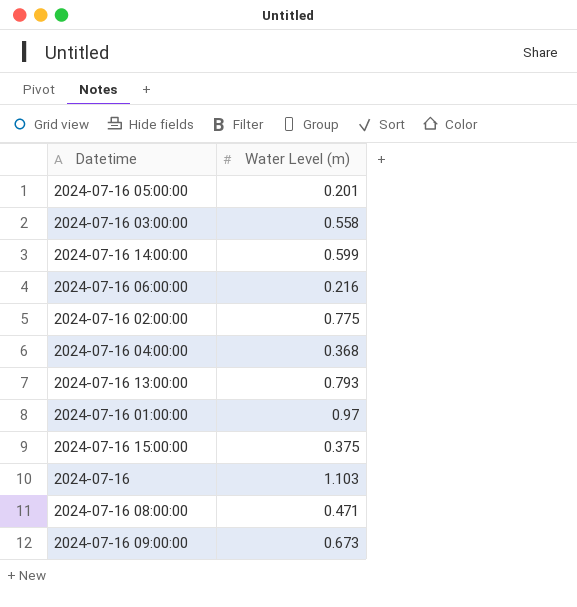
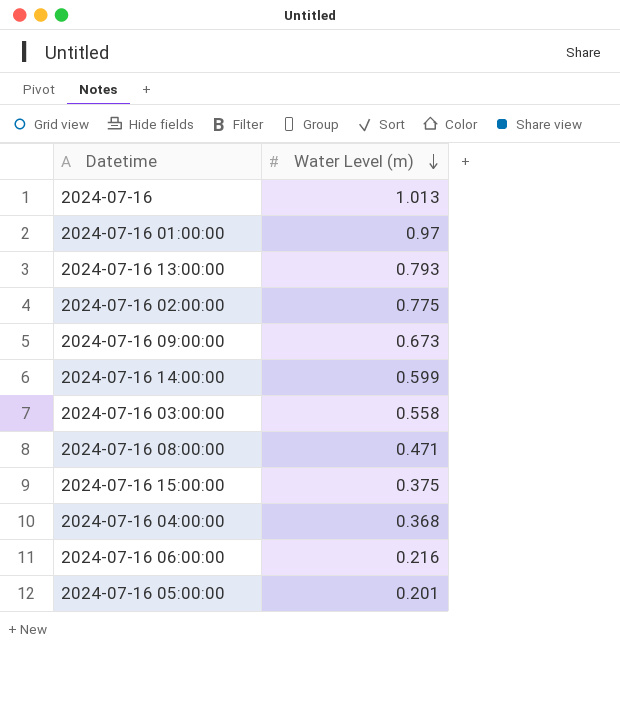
row order: none -> Water Level (m) descending
2024-07-16 | Water Level (m): 1.103 -> 1.013

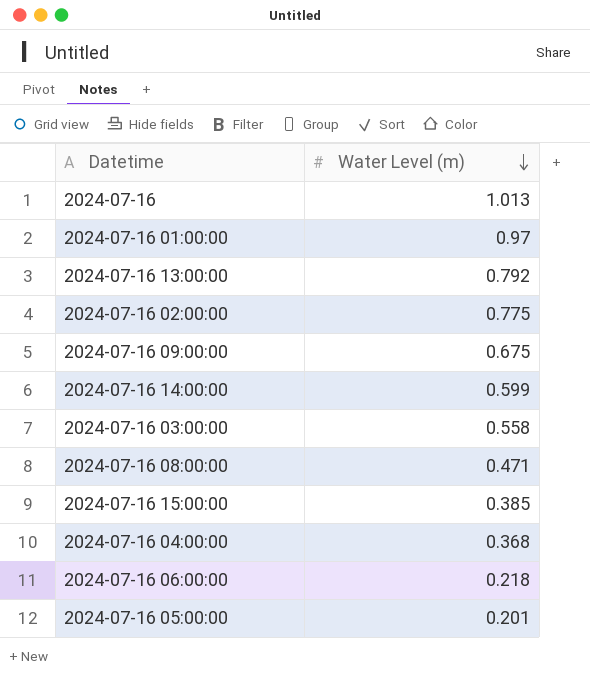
2024-07-16 13:00:00 | Water Level (m): 0.793 -> 0.792
2024-07-16 09:00:00 | Water Level (m): 0.673 -> 0.675
2024-07-16 15:00:00 | Water Level (m): 0.375 -> 0.385
2024-07-16 06:00:00 | Water Level (m): 0.216 -> 0.218

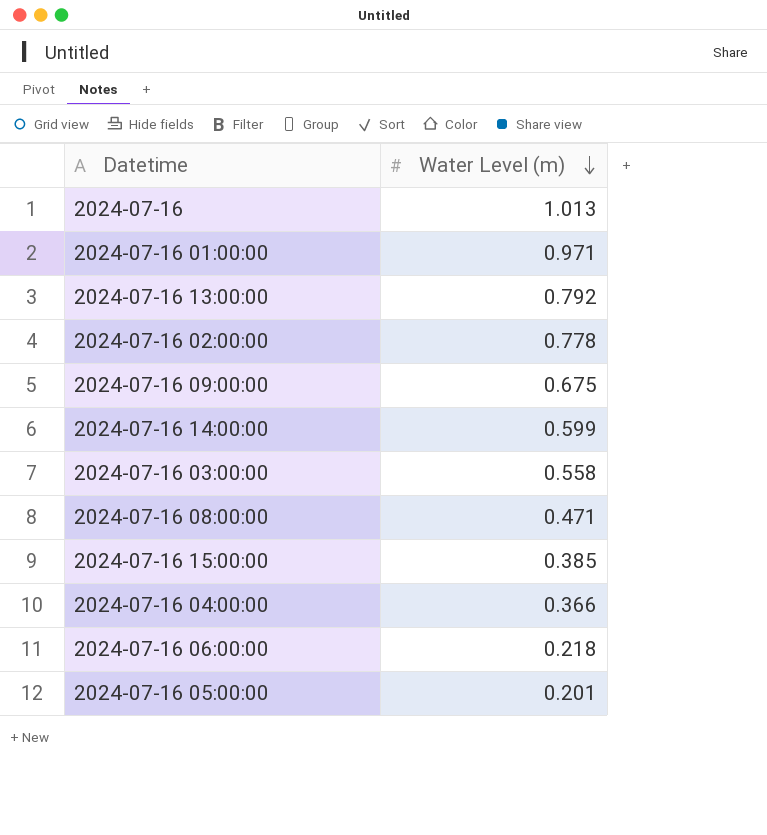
2024-07-16 01:00:00 | Water Level (m): 0.97 -> 0.971
2024-07-16 02:00:00 | Water Level (m): 0.775 -> 0.778
2024-07-16 04:00:00 | Water Level (m): 0.368 -> 0.366

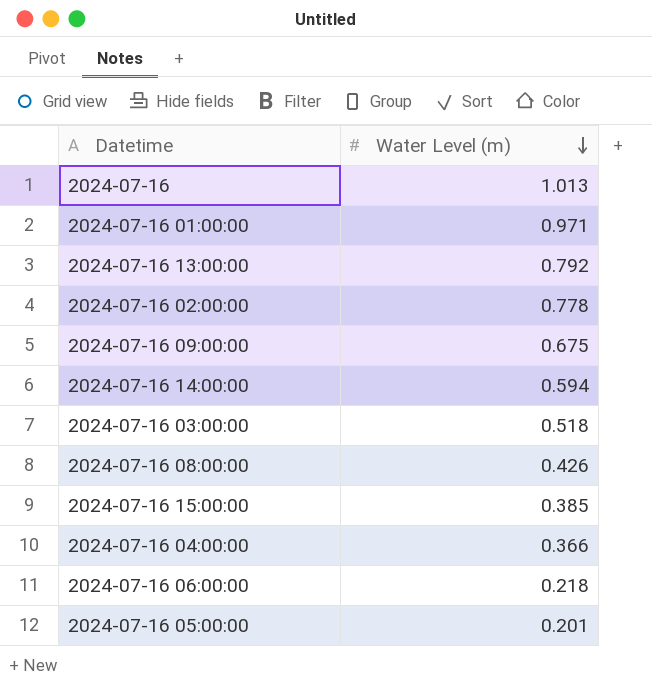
2024-07-16 14:00:00 | Water Level (m): 0.599 -> 0.594
2024-07-16 03:00:00 | Water Level (m): 0.558 -> 0.518
2024-07-16 08:00:00 | Water Level (m): 0.471 -> 0.426

